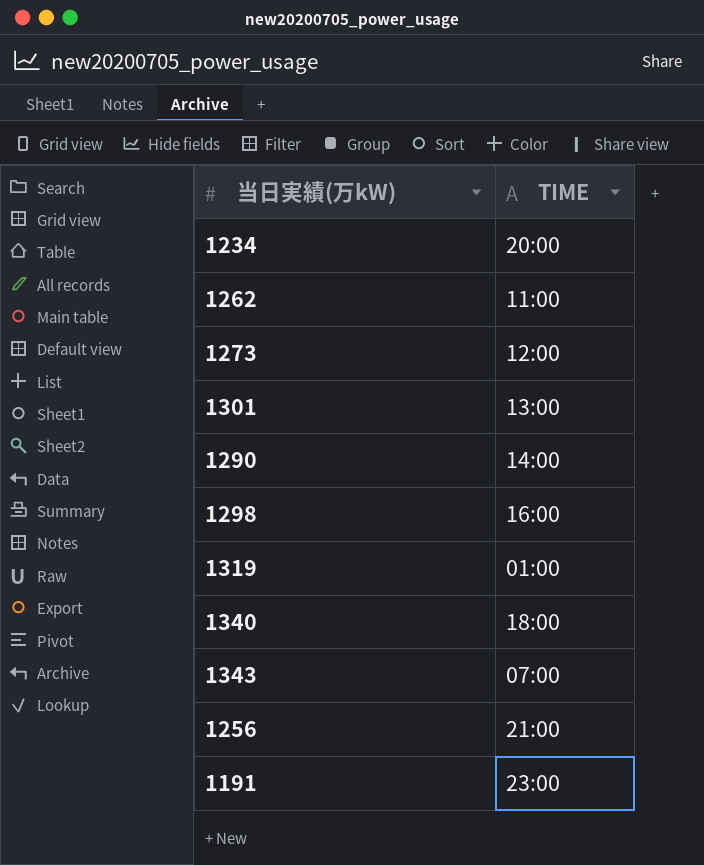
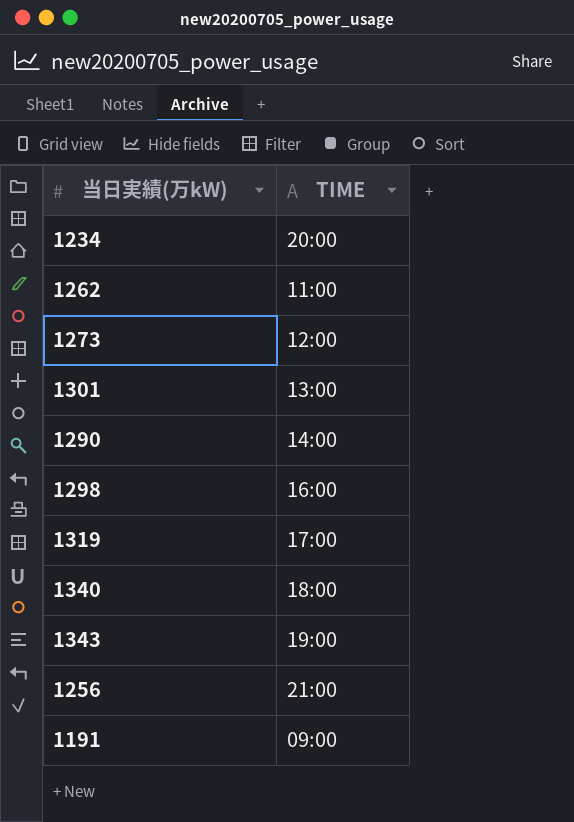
1319 | TIME: 01:00 -> 17:00
1343 | TIME: 07:00 -> 19:00
1191 | TIME: 23:00 -> 09:00

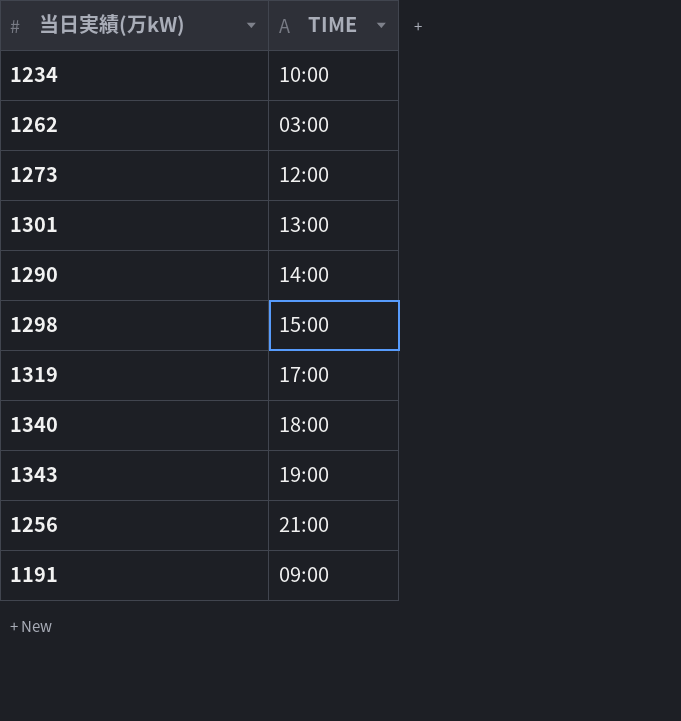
1234 | TIME: 20:00 -> 10:00
1262 | TIME: 11:00 -> 03:00
1298 | TIME: 16:00 -> 15:00

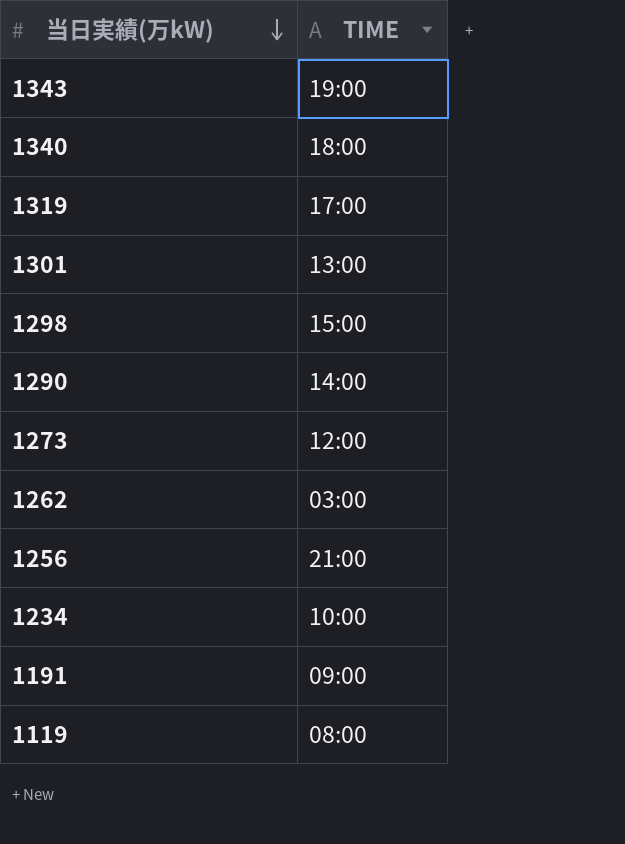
row order: none -> 当日実績(万kW) descending
row 1119: none -> 08:00

